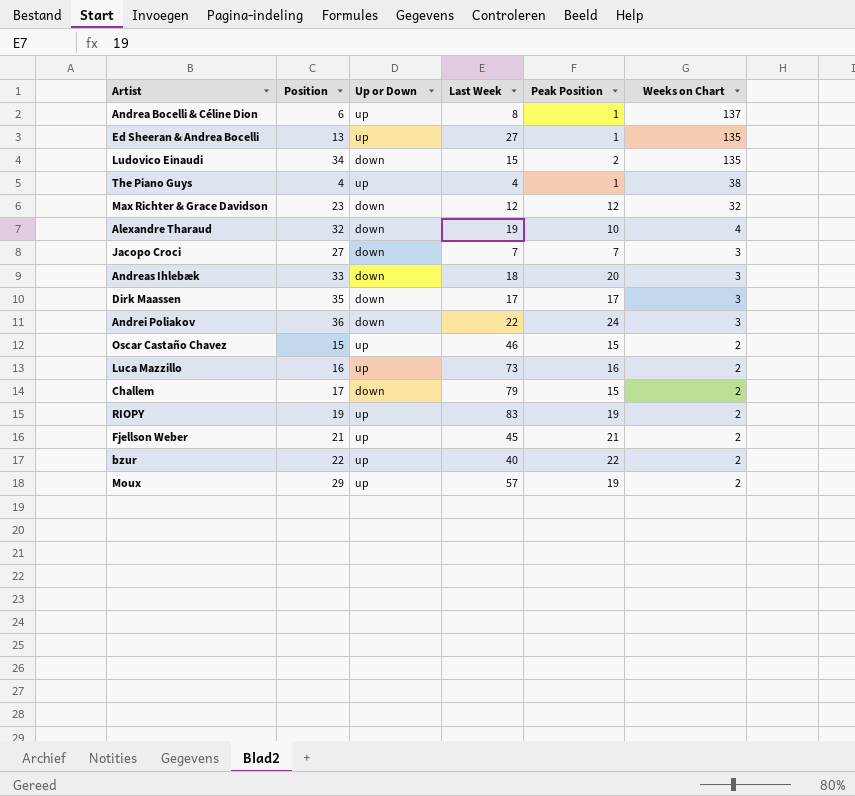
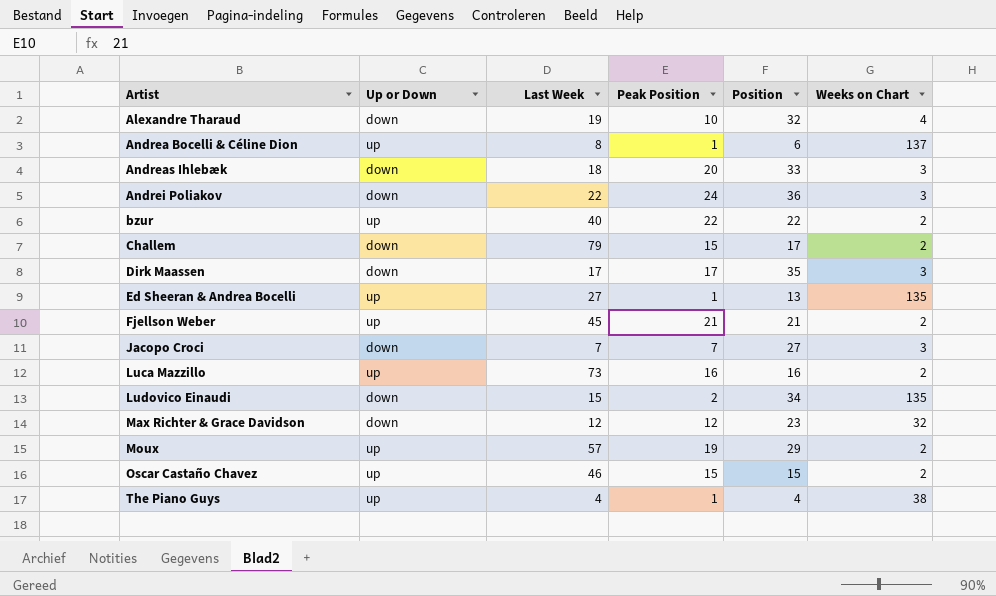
row order: Weeks on Chart descending -> Artist ascending
column Position | position: 2 -> 5
row RIOPY: 19 | up | 83 | 19 | 2 -> none

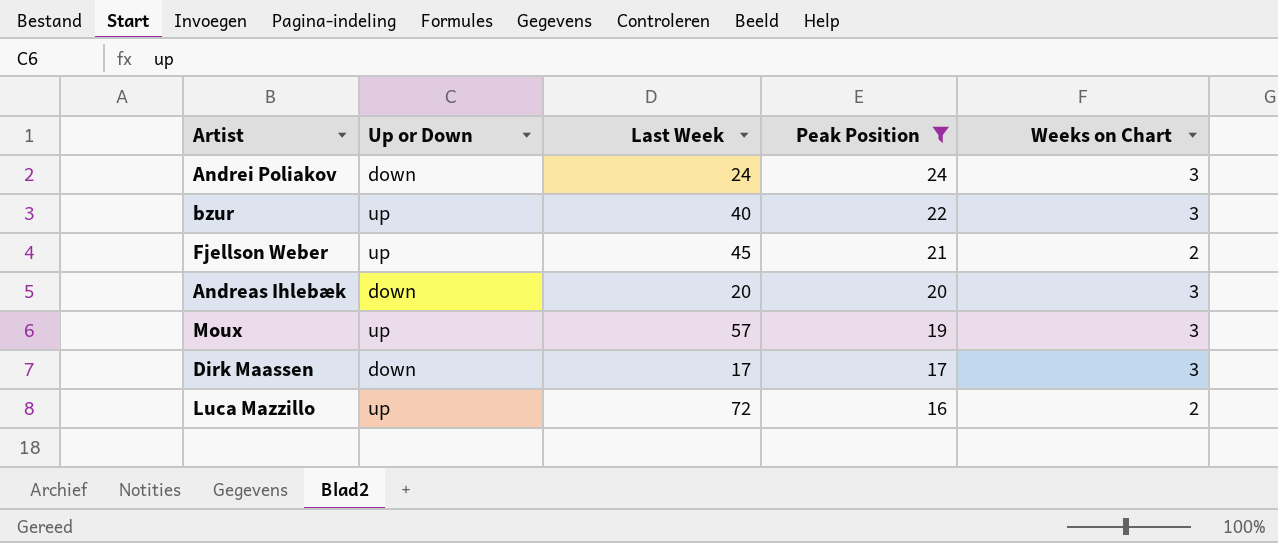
filter: none -> Peak Position >= 16
row order: Artist ascending -> Peak Position descending
column Position | position: 5 -> none
Andrei Poliakov | Last Week: 22 -> 24
bzur | Weeks on Chart: 2 -> 3
Andreas Ihlebæk | Last Week: 18 -> 20
Moux | Weeks on Chart: 2 -> 3
Luca Mazzillo | Last Week: 73 -> 72

